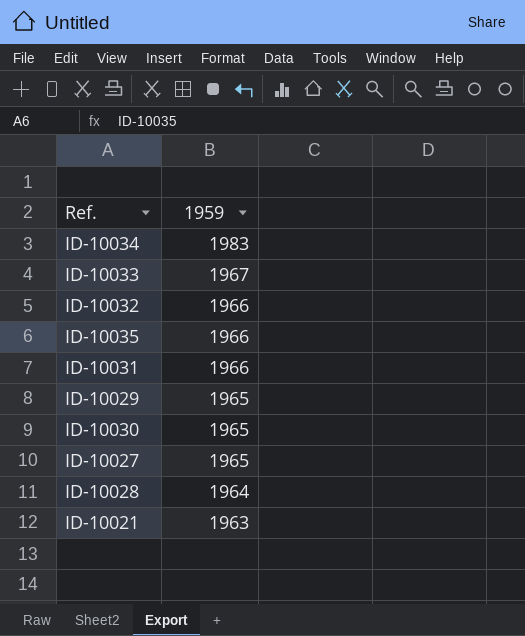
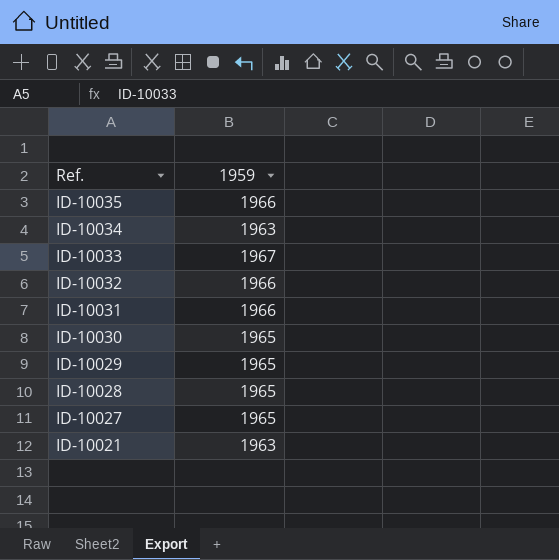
row order: 1959 descending -> Ref. descending
ID-10034 | 1959: 1983 -> 1963
ID-10028 | 1959: 1964 -> 1965

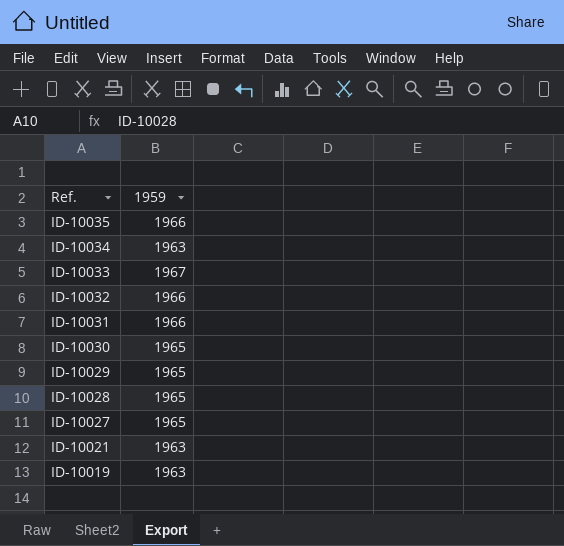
row ID-10019: none -> 1963

